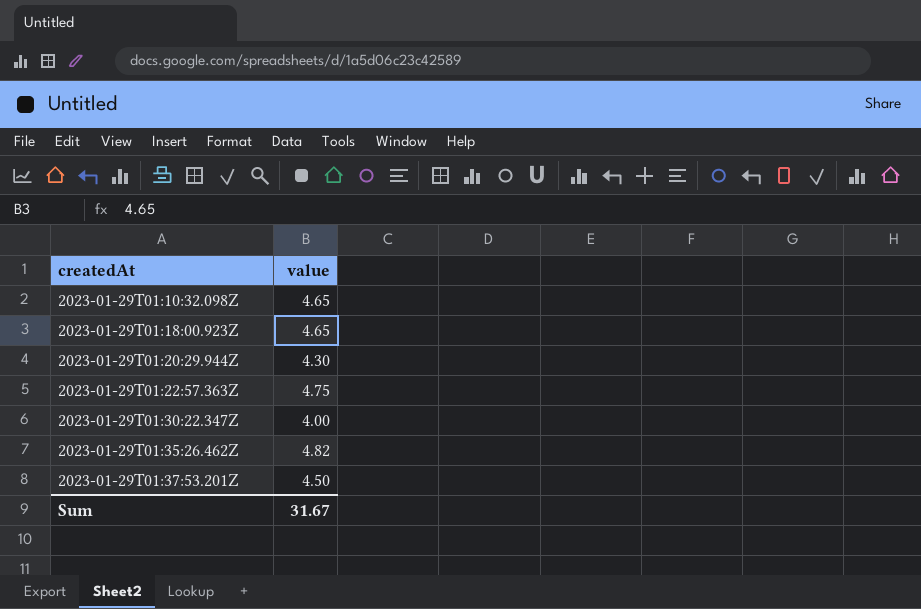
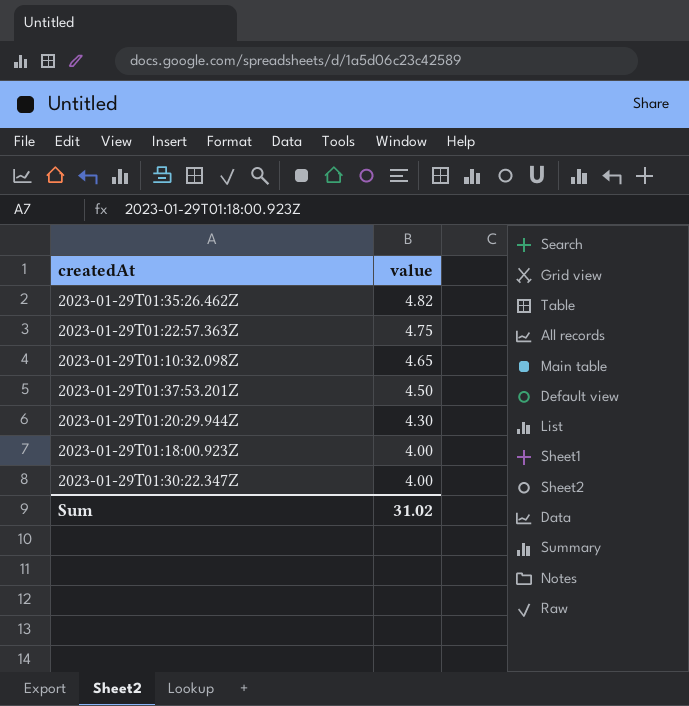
row order: createdAt ascending -> value descending
2023-01-29T01:18:00.923Z | value: 4.65 -> 4.00
Sum | value: 31.67 -> 31.02

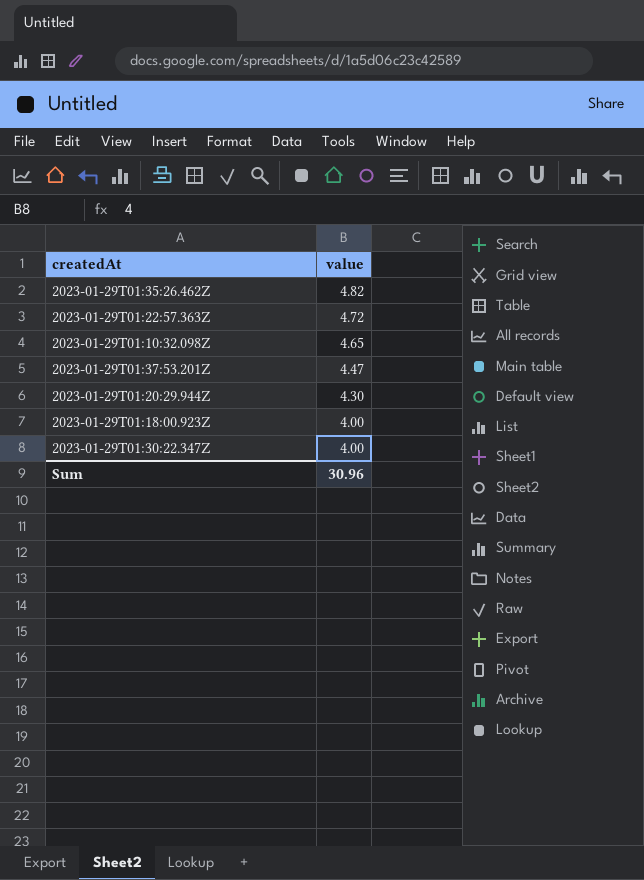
2023-01-29T01:22:57.363Z | value: 4.75 -> 4.72
2023-01-29T01:37:53.201Z | value: 4.50 -> 4.47
Sum | value: 31.02 -> 30.96

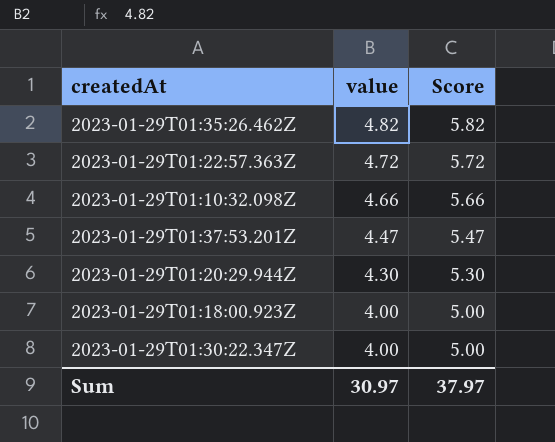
column Score | formula: none -> [value] + 1
2023-01-29T01:10:32.098Z | value: 4.65 -> 4.66
Sum | value: 30.96 -> 30.97

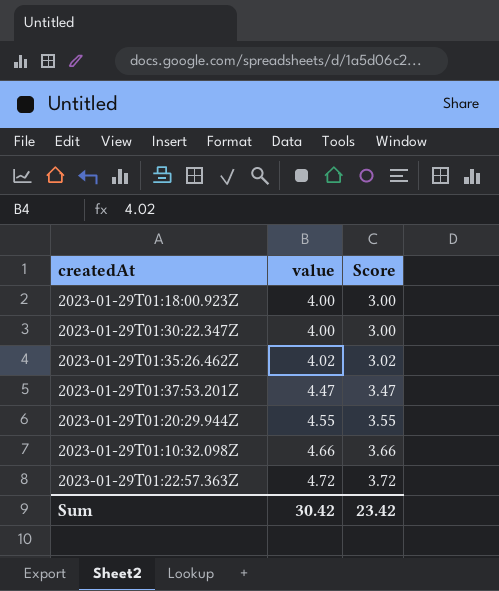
row order: value descending -> value ascending
column Score | formula: [value] + 1 -> [value] - 1
2023-01-29T01:35:26.462Z | value: 4.82 -> 4.02
2023-01-29T01:20:29.944Z | value: 4.30 -> 4.55
Sum | value: 30.97 -> 30.42
Sum | Score: 37.97 -> 23.42

